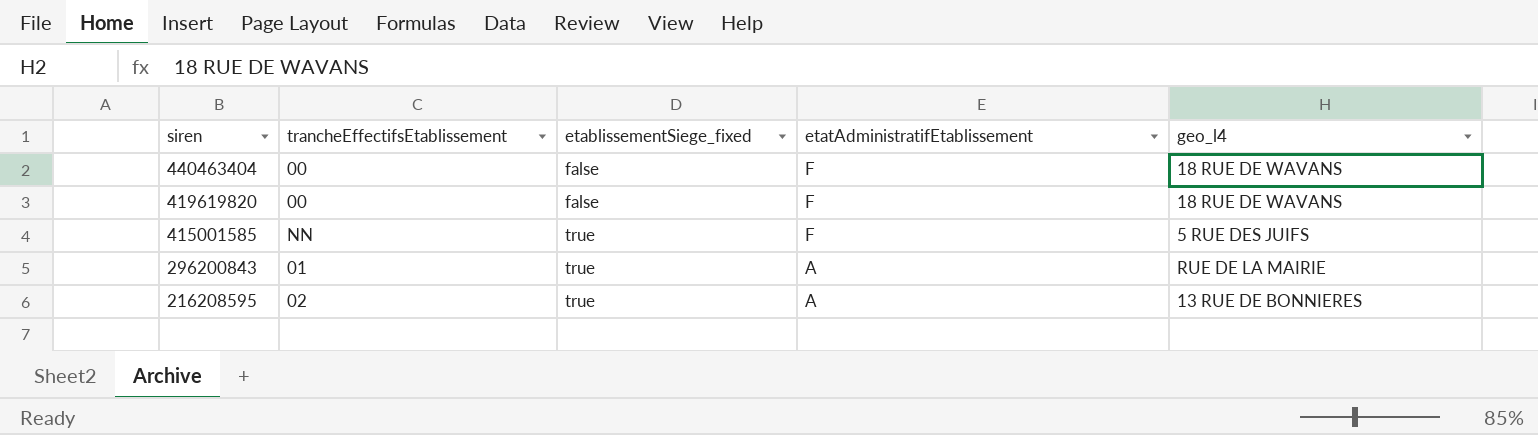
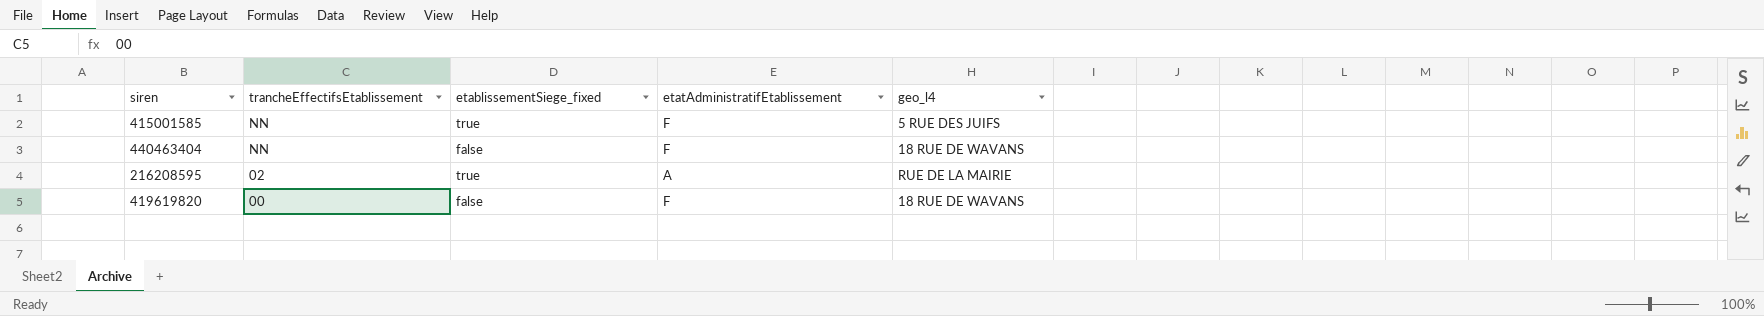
row order: siren descending -> trancheEffectifsEtablissement descending
row 296200843: 01 | true | A | RUE DE LA MAIRIE -> none
440463404 | trancheEffectifsEtablissement: 00 -> NN
216208595 | geo_l4: 13 RUE DE BONNIERES -> RUE DE LA MAIRIE

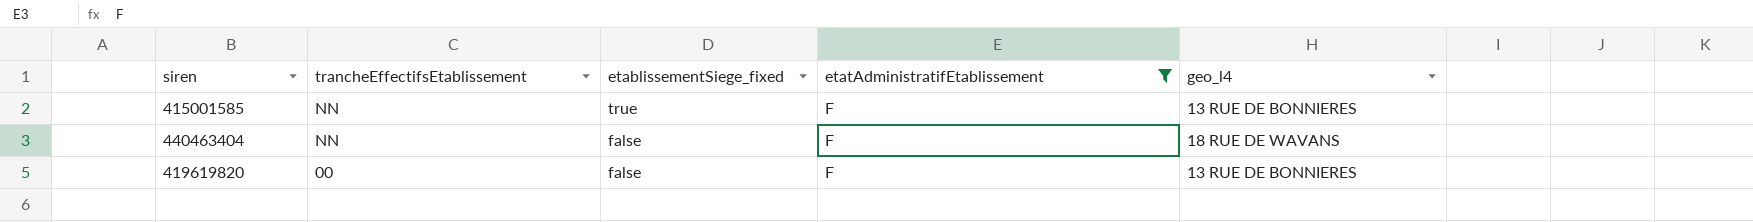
filter: none -> etatAdministratifEtablissement = F
415001585 | geo_l4: 5 RUE DES JUIFS -> 13 RUE DE BONNIERES
419619820 | geo_l4: 18 RUE DE WAVANS -> 13 RUE DE BONNIERES

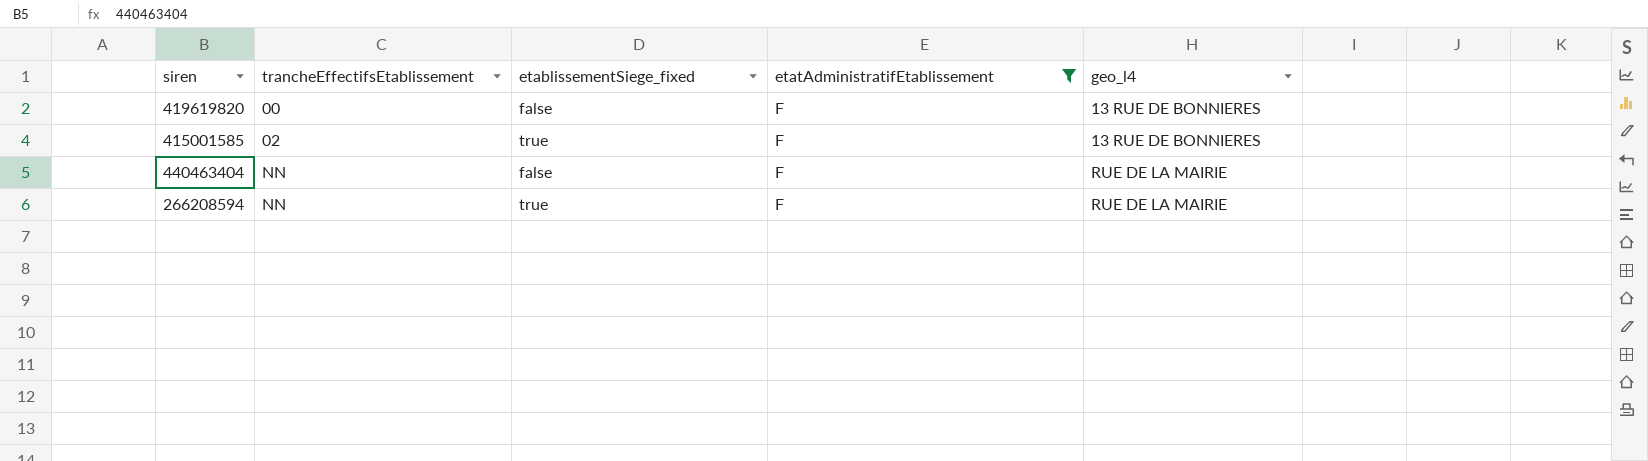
row order: trancheEffectifsEtablissement descending -> trancheEffectifsEtablissement ascending
415001585 | trancheEffectifsEtablissement: NN -> 02
440463404 | geo_l4: 18 RUE DE WAVANS -> RUE DE LA MAIRIE
row 266208594: none -> NN | true | F | RUE DE LA MAIRIE

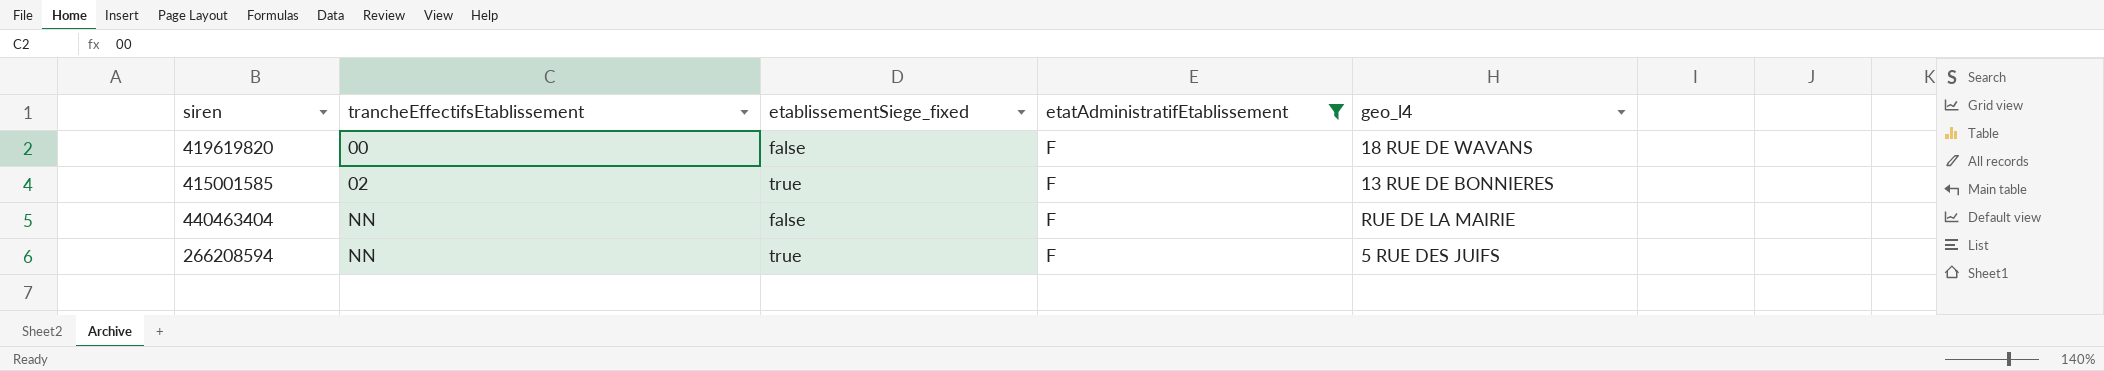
419619820 | geo_l4: 13 RUE DE BONNIERES -> 18 RUE DE WAVANS
266208594 | geo_l4: RUE DE LA MAIRIE -> 5 RUE DES JUIFS

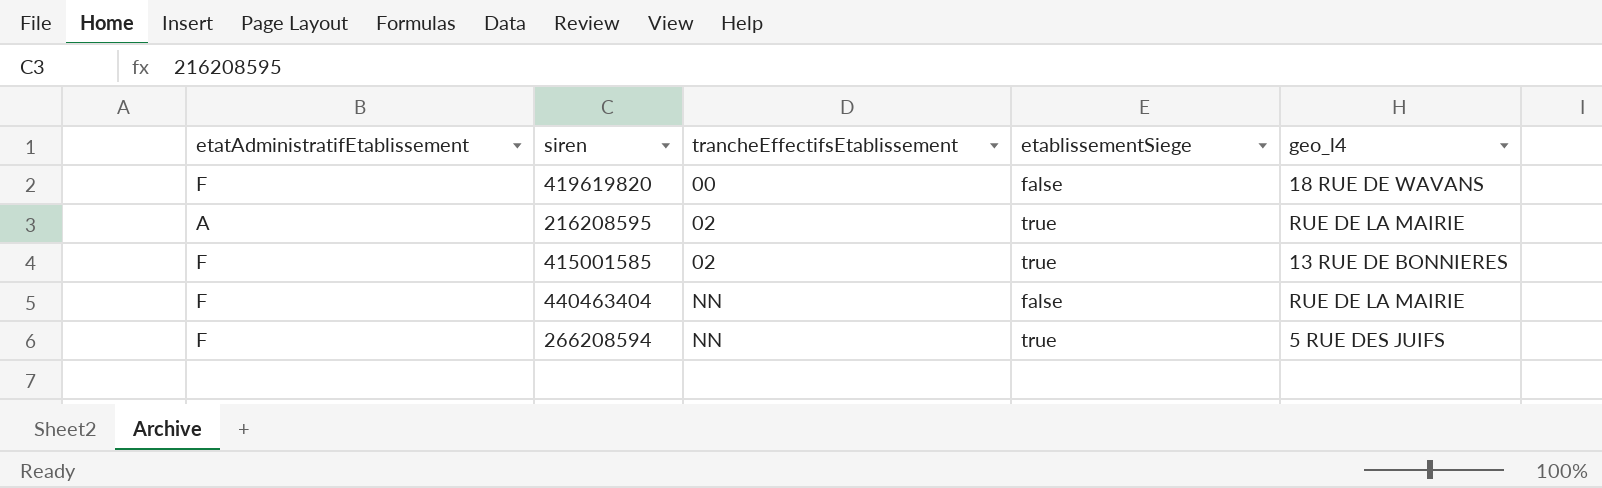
filter: etatAdministratifEtablissement = F -> none
column etatAdministratifEtablissement | position: 4 -> 1
column name: etablissementSiege_fixed -> etablissementSiege

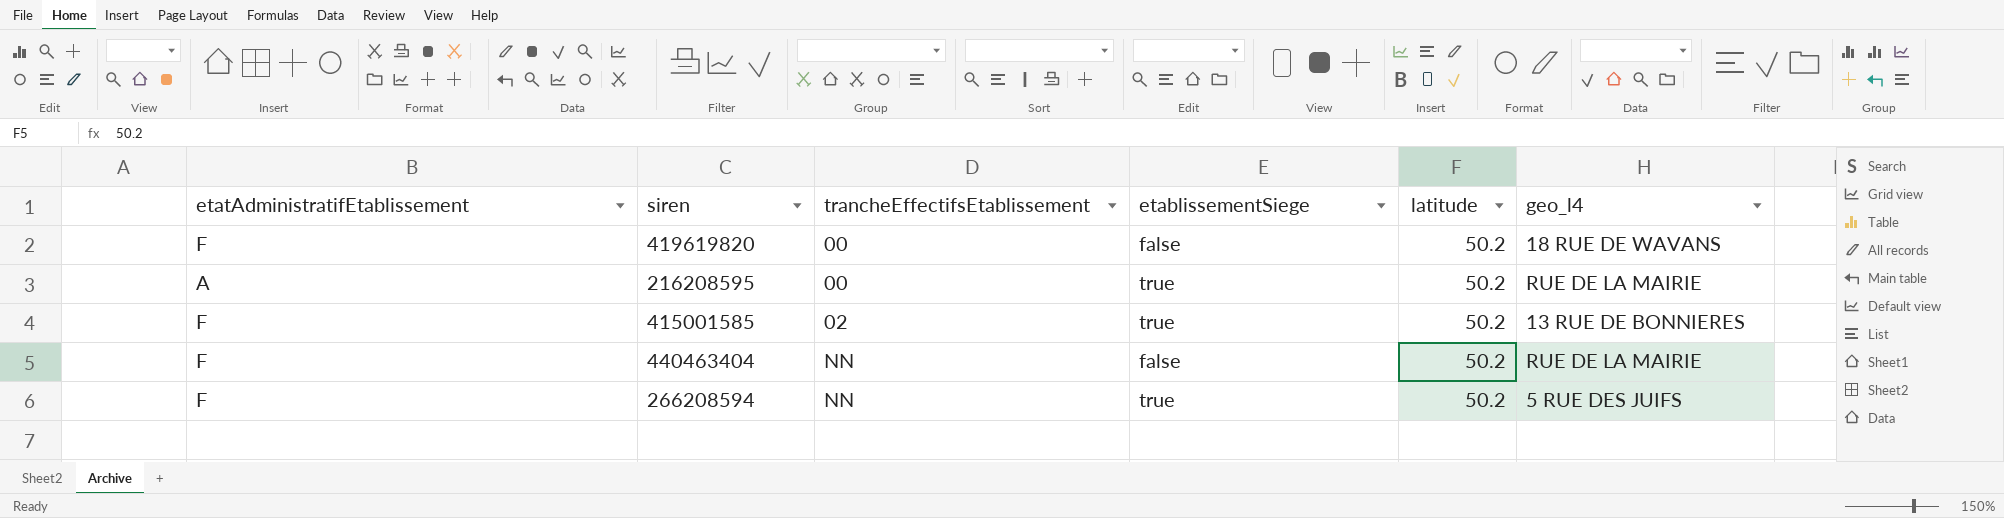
column latitude | position: none -> 5
216208595 | trancheEffectifsEtablissement: 02 -> 00

